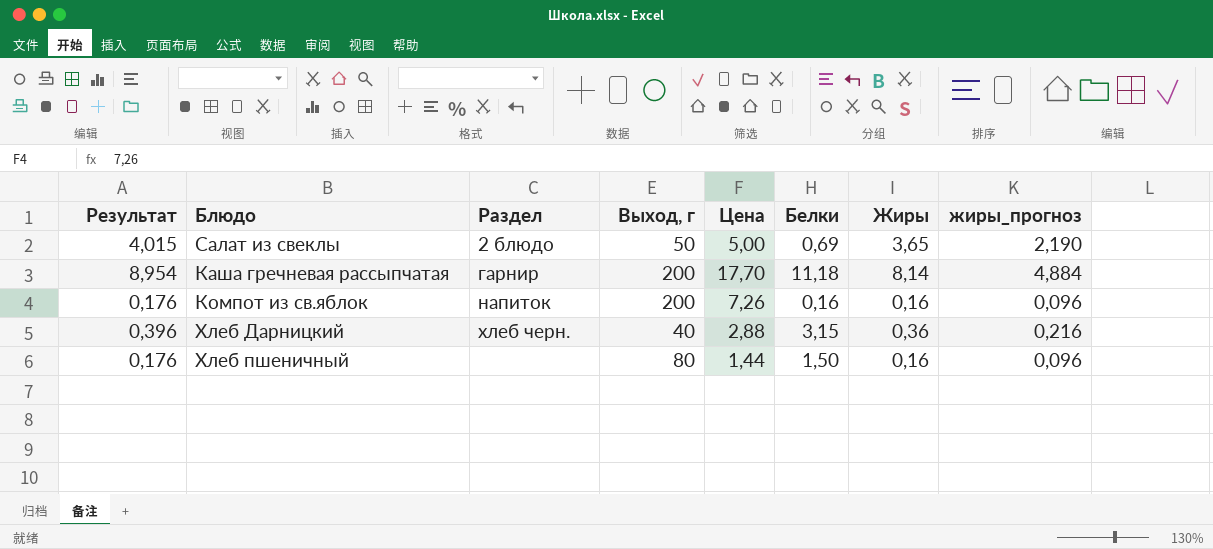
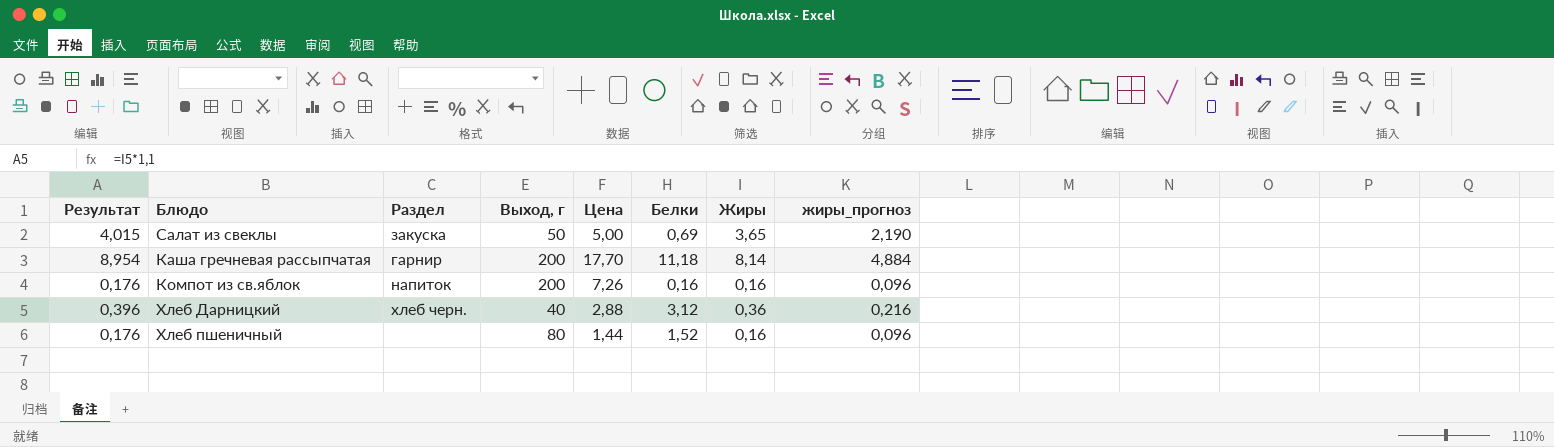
Салат из свеклы | Раздел: 2 блюдо -> закуска
Хлеб Дарницкий | Белки: 3,15 -> 3,12
Хлеб пшеничный | Белки: 1,50 -> 1,52

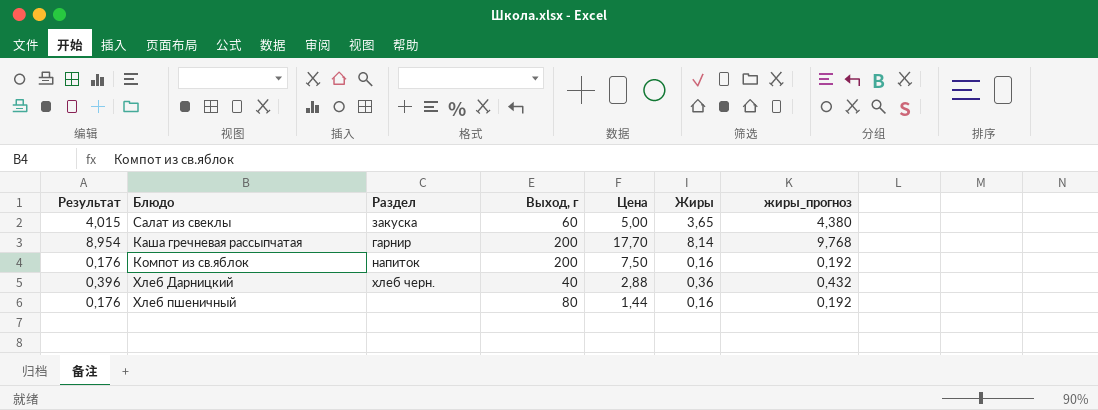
column Белки | position: 6 -> none
column жиры_прогноз | formula: [Жиры] * 0,6 -> [Жиры] * 1,2
Салат из свеклы | Выход, г: 50 -> 60
Компот из св.яблок | Цена: 7,26 -> 7,50

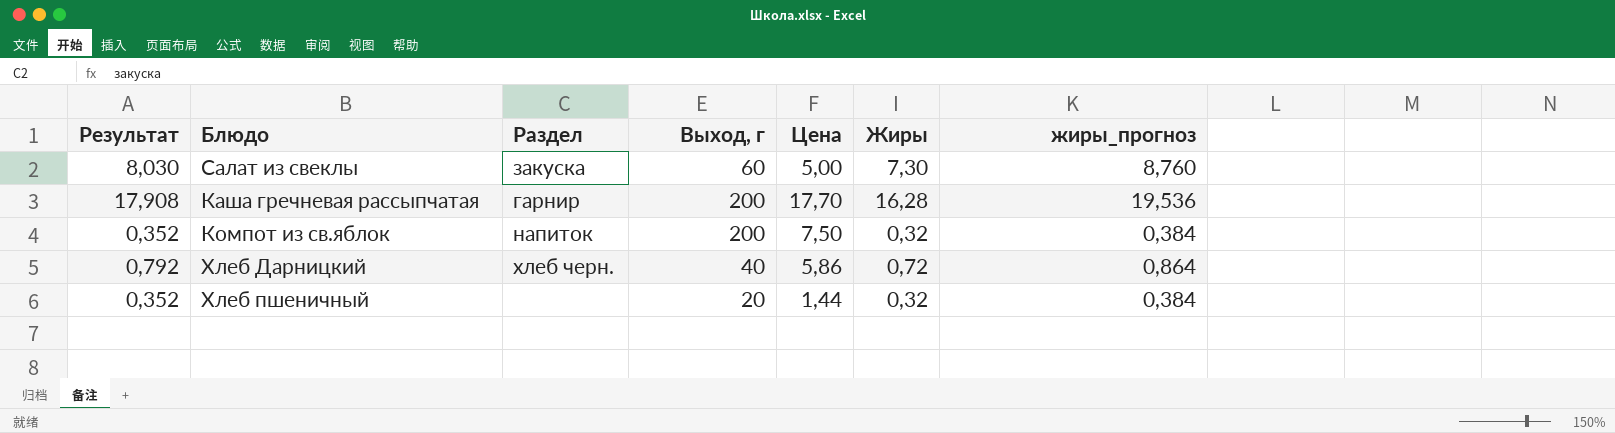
Салат из свеклы | Результат: 4,015 -> 8,030
Салат из свеклы | Жиры: 3,65 -> 7,30
Салат из свеклы | жиры_прогноз: 4,380 -> 8,760
Каша гречневая рассыпчатая | Результат: 8,954 -> 17,908
Каша гречневая рассыпчатая | Жиры: 8,14 -> 16,28
Каша гречневая рассыпчатая | жиры_прогноз: 9,768 -> 19,536
Компот из св.яблок | Результат: 0,176 -> 0,352
Компот из св.яблок | Жиры: 0,16 -> 0,32
Компот из св.яблок | жиры_прогноз: 0,192 -> 0,384
Хлеб Дарницкий | Результат: 0,396 -> 0,792
Хлеб Дарницкий | Цена: 2,88 -> 5,86
Хлеб Дарницкий | Жиры: 0,36 -> 0,72
Хлеб Дарницкий | жиры_прогноз: 0,432 -> 0,864
Хлеб пшеничный | Результат: 0,176 -> 0,352
Хлеб пшеничный | Выход, г: 80 -> 20
Хлеб пшеничный | Жиры: 0,16 -> 0,32
Хлеб пшеничный | жиры_прогноз: 0,192 -> 0,384

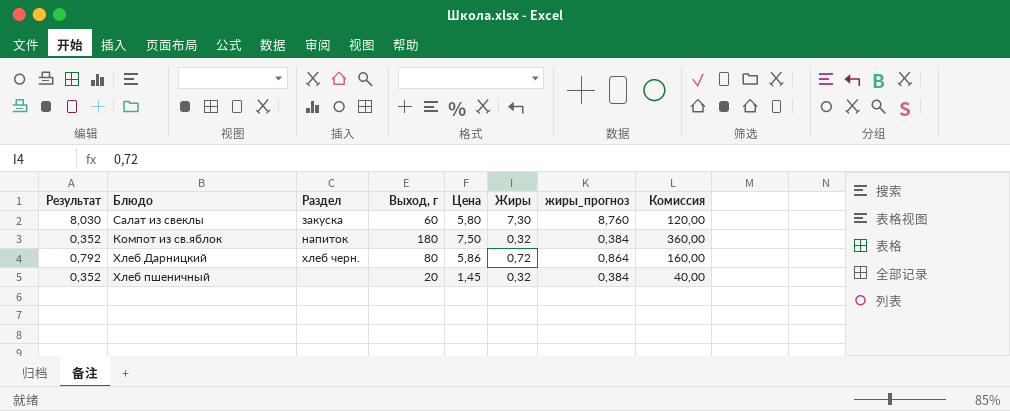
column Комиссия | formula: none -> [Выход, г] * 2
row Каша гречневая рассыпчатая: 17,908 | гарнир | 200 | 17,70 | 16,28 | 19,536 -> none
Салат из свеклы | Цена: 5,00 -> 5,80
Компот из св.яблок | Выход, г: 200 -> 180
Хлеб Дарницкий | Выход, г: 40 -> 80
Хлеб пшеничный | Цена: 1,44 -> 1,45

